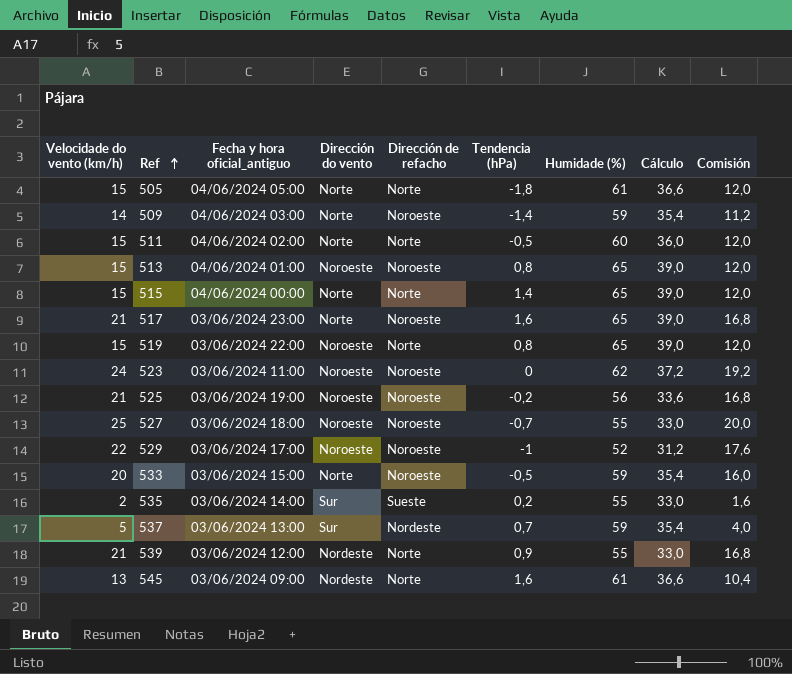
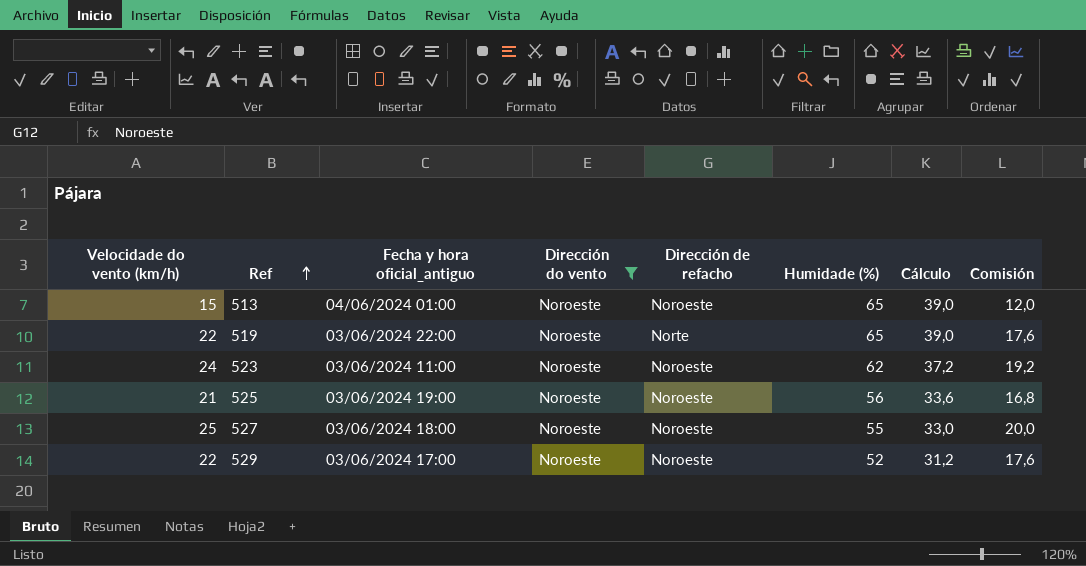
filter: none -> Dirección do vento = Noroeste
column Tendencia (hPa) | position: 6 -> none
519 | Velocidade do vento (km/h): 15 -> 22
519 | Comisión: 12,0 -> 17,6

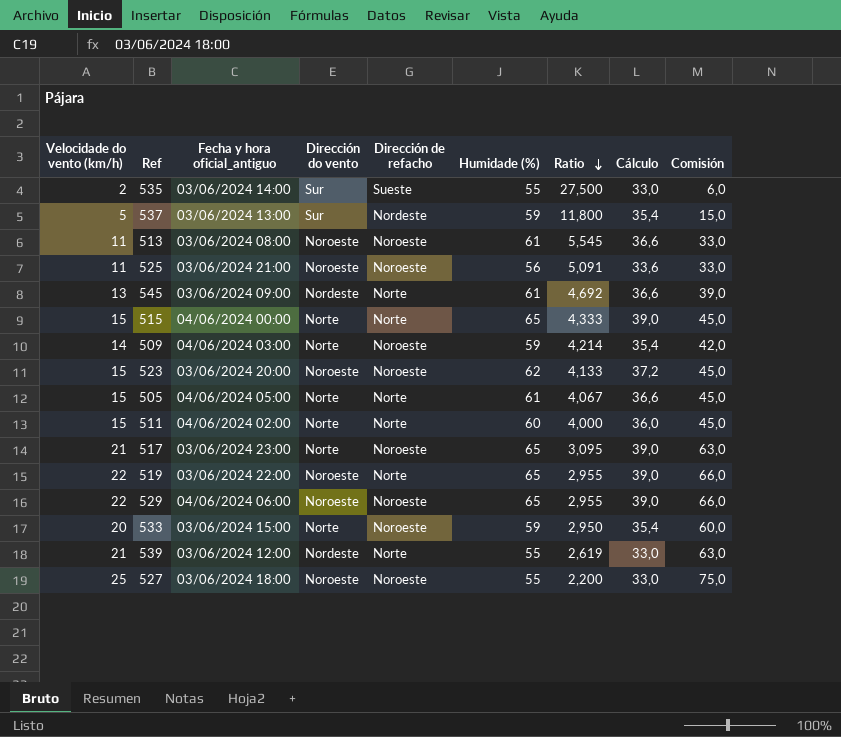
filter: Dirección do vento = Noroeste -> none
row order: Ref ascending -> Ratio descending
column Ratio | formula: none -> [Humidade (%)] / [Velocidade do vento (km/h)]
column Comisión | formula: [Velocidade do vento (km/h)] * 0,8 -> [Velocidade do vento (km/h)] * 3
513 | Velocidade do vento (km/h): 15 -> 11
513 | Fecha y hora oficial_antiguo: 04/06/2024 01:00 -> 03/06/2024 08:00
513 | Humidade (%): 65 -> 61
513 | Cálculo: 39,0 -> 36,6
525 | Velocidade do vento (km/h): 21 -> 11
525 | Fecha y hora oficial_antiguo: 03/06/2024 19:00 -> 03/06/2024 21:00
523 | Velocidade do vento (km/h): 24 -> 15
523 | Fecha y hora oficial_antiguo: 03/06/2024 11:00 -> 03/06/2024 20:00
529 | Fecha y hora oficial_antiguo: 03/06/2024 17:00 -> 04/06/2024 06:00
529 | Humidade (%): 52 -> 65
529 | Cálculo: 31,2 -> 39,0

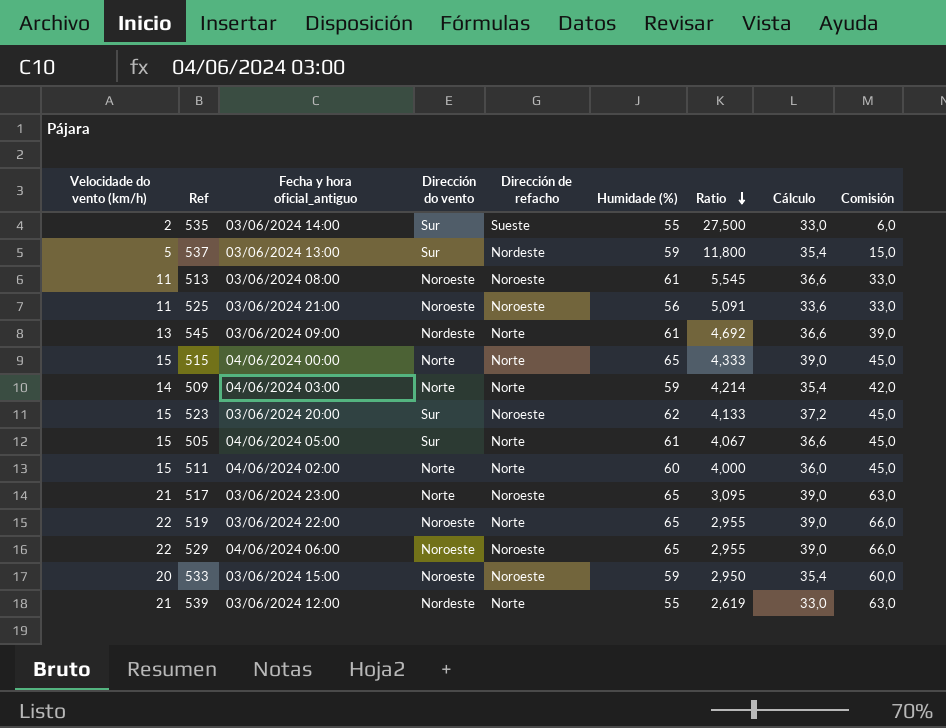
row 527: 25 | 03/06/2024 18:00 | Noroeste | Noroeste | 55 | 2,200 | 33,0 | 75,0 -> none
509 | Dirección de refacho: Noroeste -> Norte
523 | Dirección do vento: Noroeste -> Sur
505 | Dirección do vento: Norte -> Sur
533 | Dirección do vento: Norte -> Noroeste

